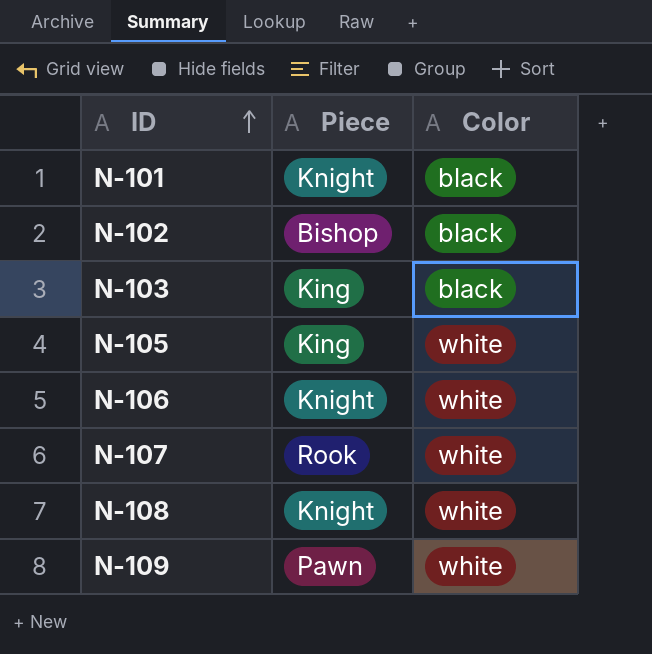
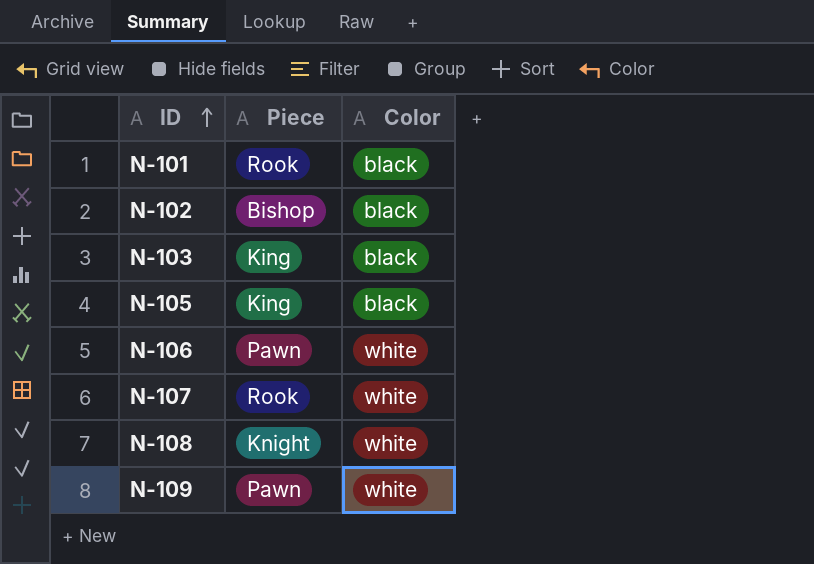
N-101 | Piece: Knight -> Rook
N-105 | Color: white -> black
N-106 | Piece: Knight -> Pawn

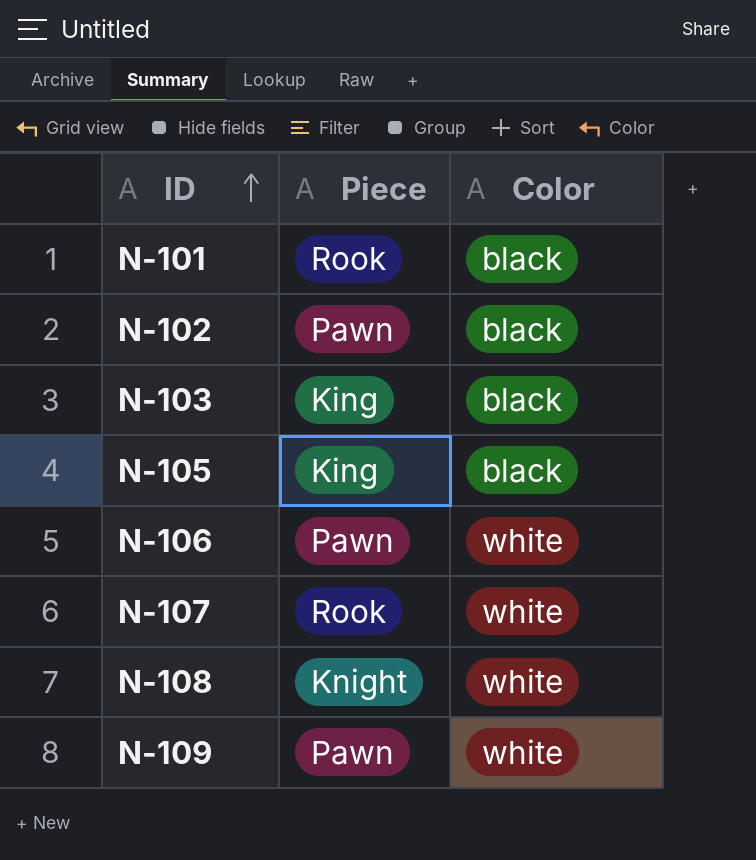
N-102 | Piece: Bishop -> Pawn

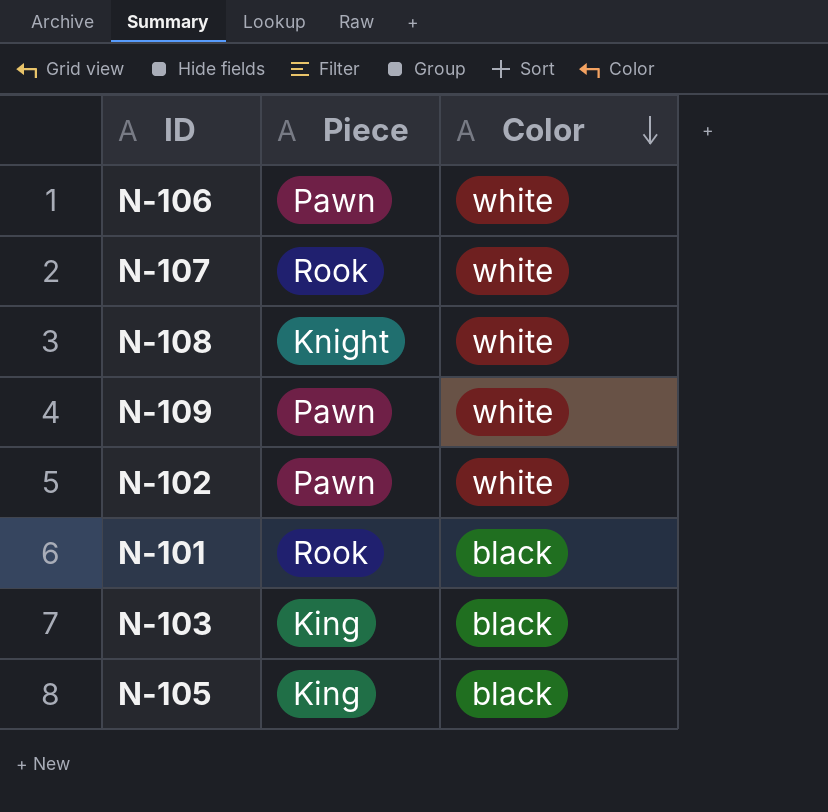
row order: ID ascending -> Color descending
N-102 | Color: black -> white

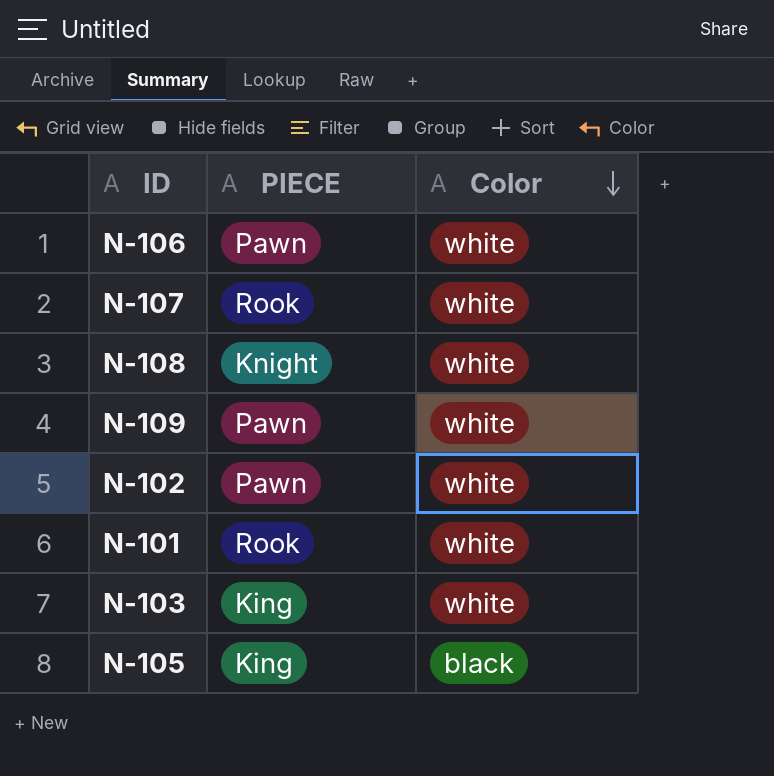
column name: Piece -> PIECE
N-101 | Color: black -> white
N-103 | Color: black -> white

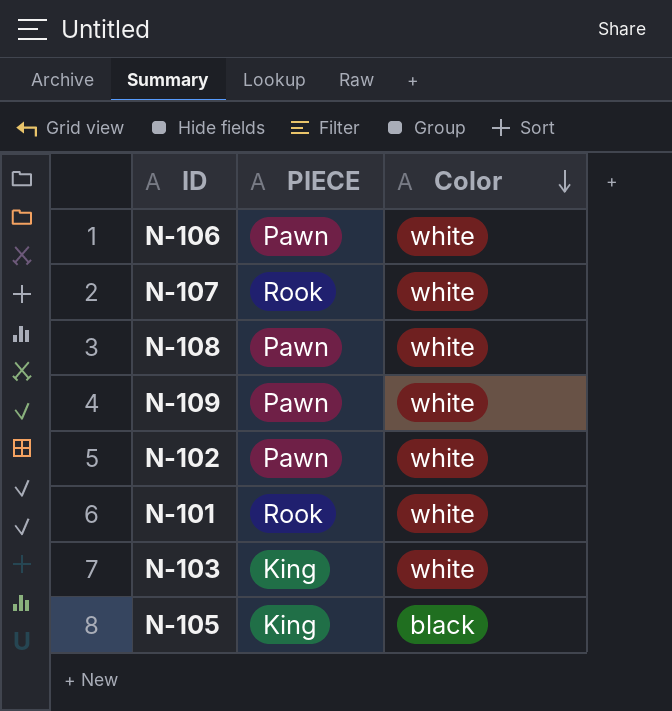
N-108 | PIECE: Knight -> Pawn

